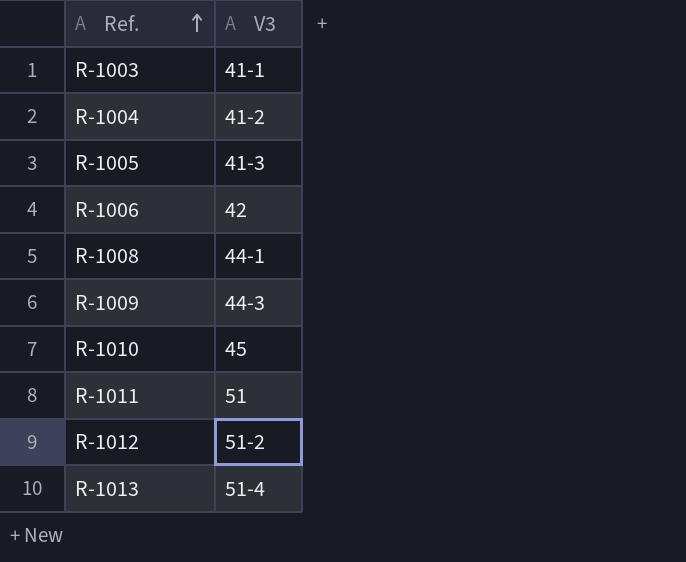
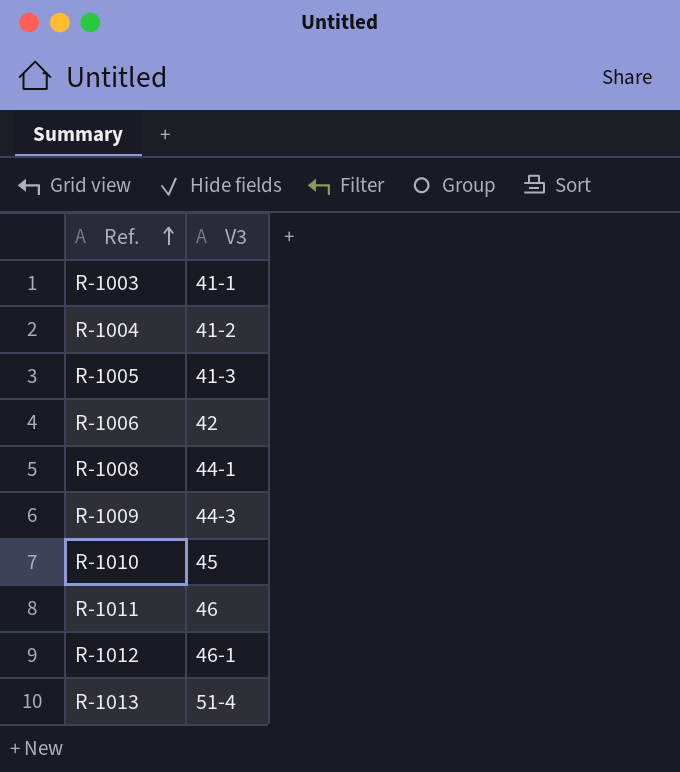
R-1011 | V3: 51 -> 46
R-1012 | V3: 51-2 -> 46-1

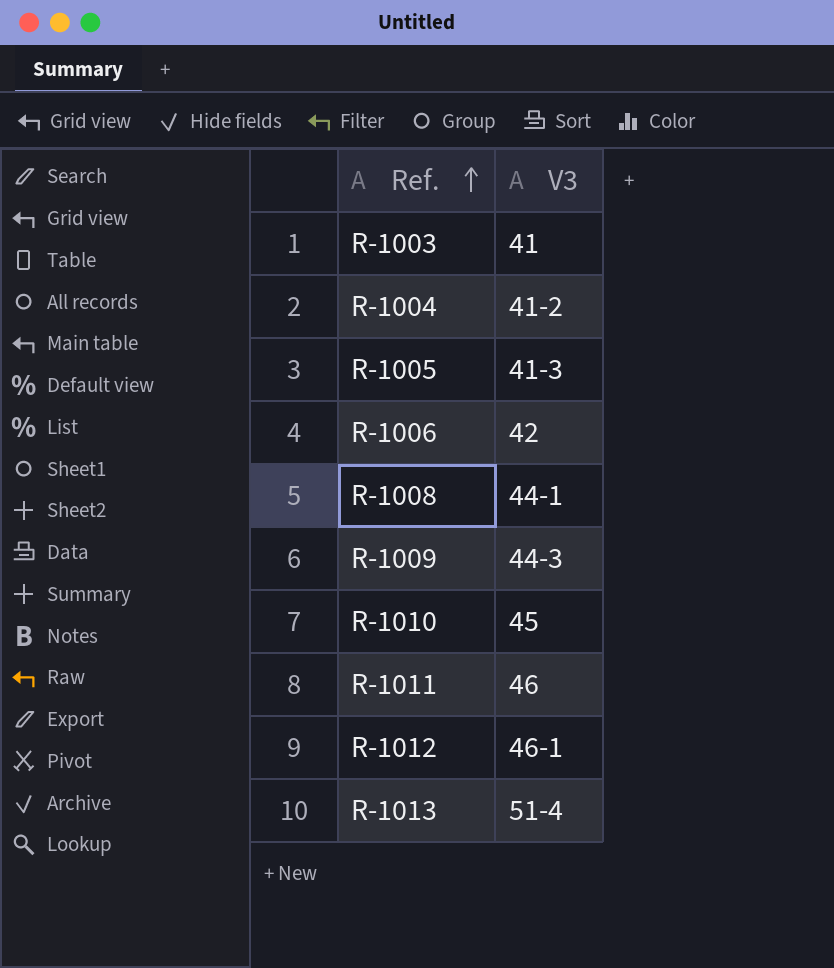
R-1003 | V3: 41-1 -> 41

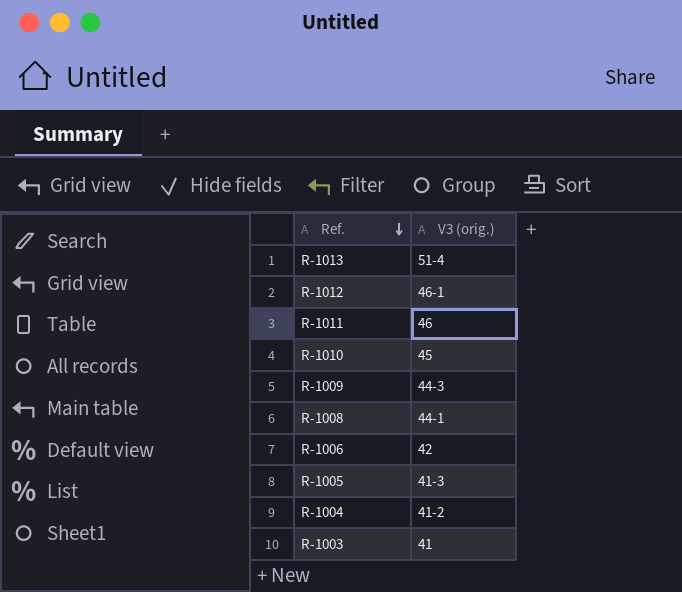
row order: Ref. ascending -> Ref. descending
column name: V3 -> V3 (orig.)

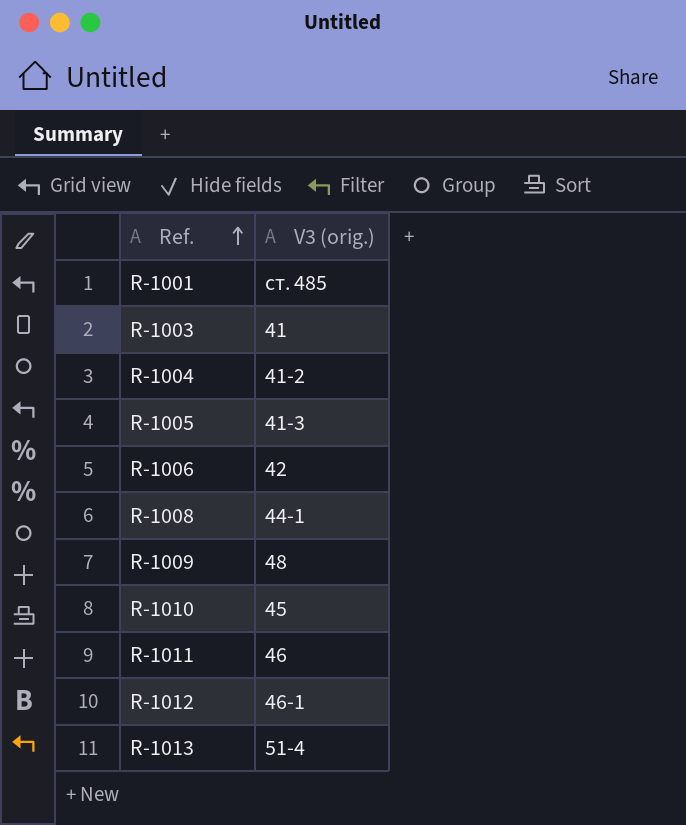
row order: Ref. descending -> Ref. ascending
row R-1001: none -> ст. 485
R-1009 | V3 (orig.): 44-3 -> 48

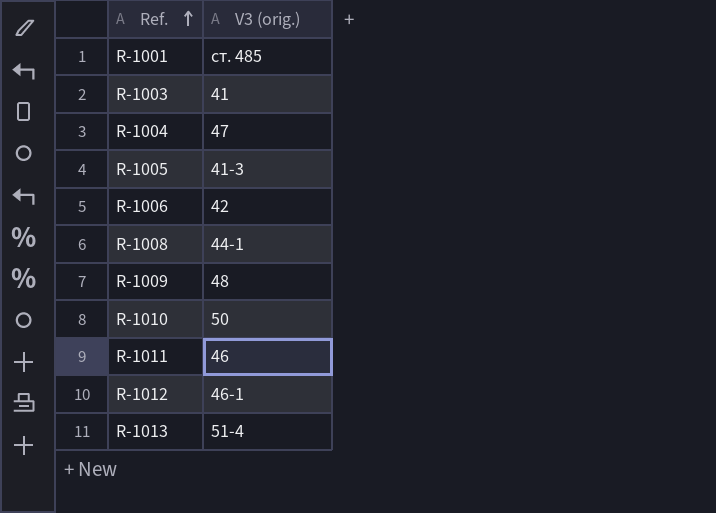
R-1004 | V3 (orig.): 41-2 -> 47
R-1010 | V3 (orig.): 45 -> 50

